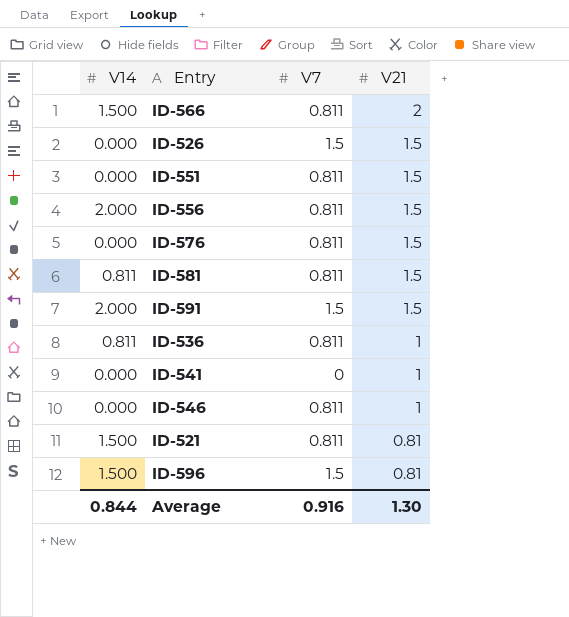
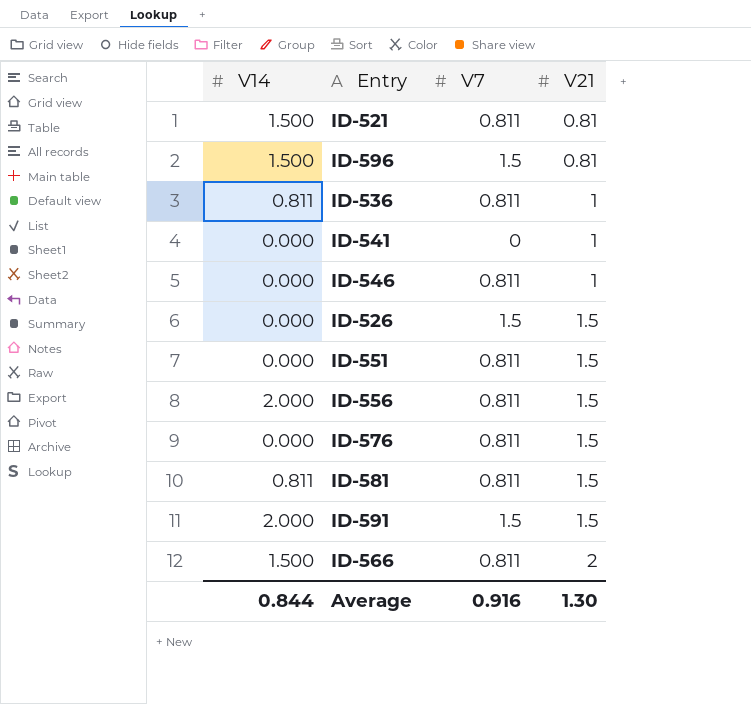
row order: V21 descending -> V21 ascending

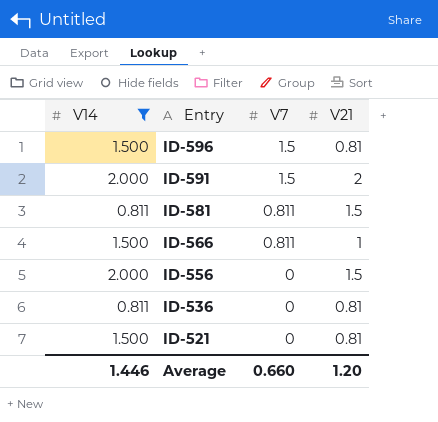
filter: none -> V14 != 0.000
row order: V21 ascending -> Entry descending
ID-591 | V21: 1.5 -> 2
ID-566 | V21: 2 -> 1
ID-556 | V7: 0.811 -> 0
ID-536 | V7: 0.811 -> 0
ID-536 | V21: 1 -> 0.81
ID-521 | V7: 0.811 -> 0
Average | V14: 0.844 -> 1.446
Average | V7: 0.916 -> 0.660
Average | V21: 1.30 -> 1.20

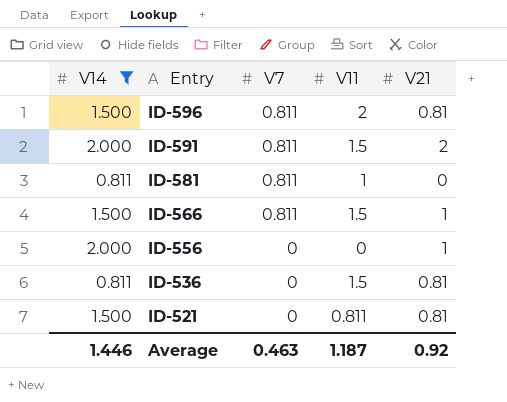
column V11 | position: none -> 4
ID-596 | V7: 1.5 -> 0.811
ID-591 | V7: 1.5 -> 0.811
ID-581 | V21: 1.5 -> 0
ID-556 | V21: 1.5 -> 1
Average | V7: 0.660 -> 0.463
Average | V21: 1.20 -> 0.92

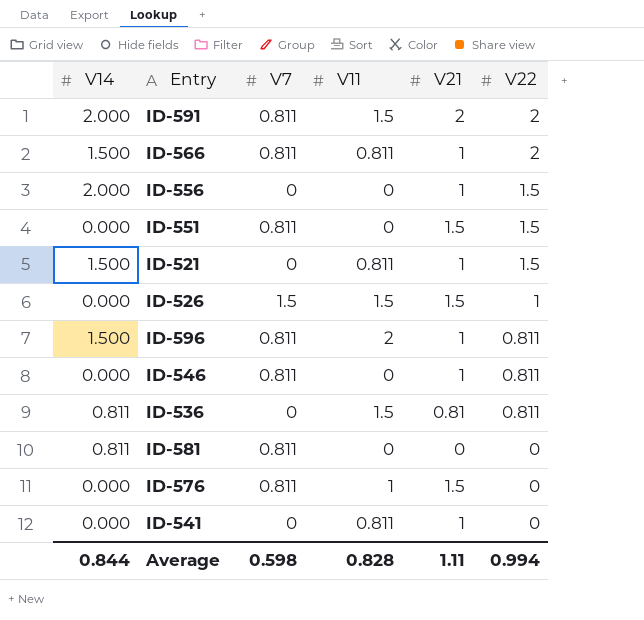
filter: V14 != 0.000 -> none
row order: Entry descending -> V22 descending
column V22 | position: none -> 6
ID-566 | V11: 1.5 -> 0.811
ID-521 | V21: 0.81 -> 1
ID-596 | V21: 0.81 -> 1
ID-581 | V11: 1 -> 0
Average | V14: 1.446 -> 0.844
Average | V7: 0.463 -> 0.598
Average | V11: 1.187 -> 0.828
Average | V21: 0.92 -> 1.11

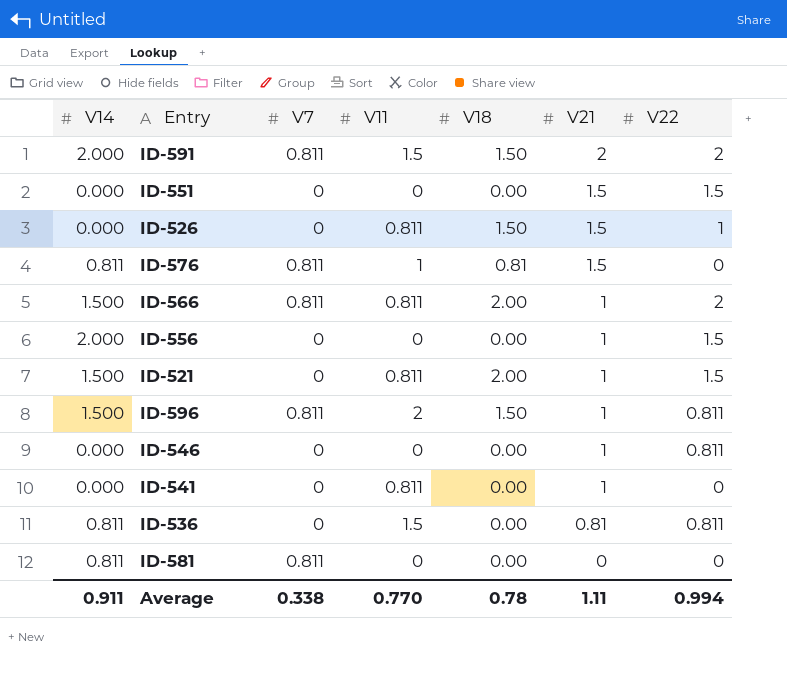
row order: V22 descending -> V21 descending
column V18 | position: none -> 5
ID-551 | V7: 0.811 -> 0
ID-526 | V7: 1.5 -> 0
ID-526 | V11: 1.5 -> 0.811
ID-576 | V14: 0.000 -> 0.811
ID-546 | V7: 0.811 -> 0
Average | V14: 0.844 -> 0.911
Average | V7: 0.598 -> 0.338
Average | V11: 0.828 -> 0.770

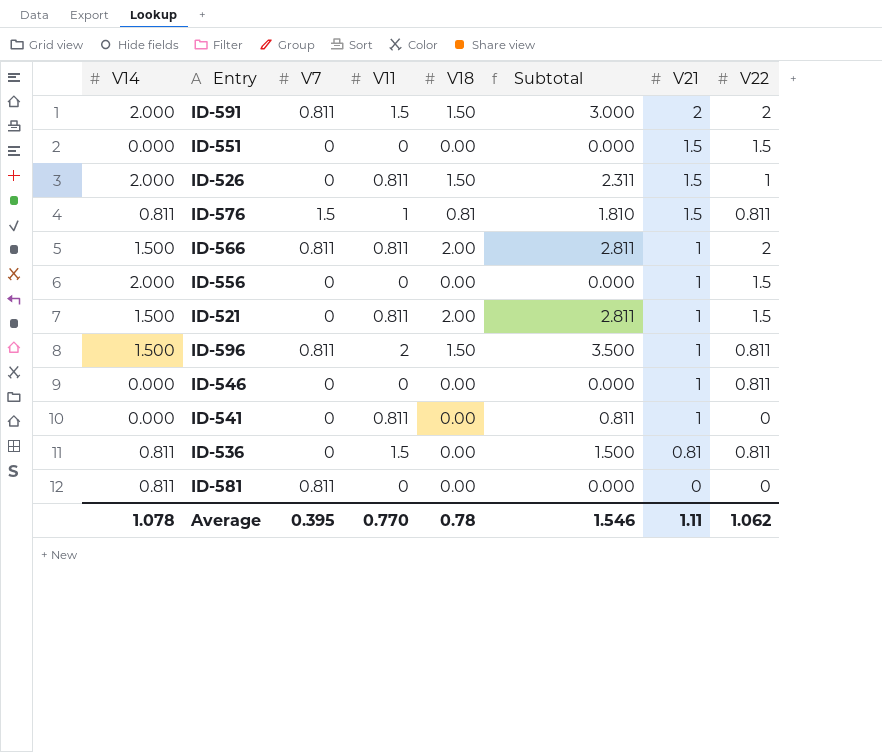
column Subtotal | formula: none -> [V11] + [V18]
ID-526 | V14: 0.000 -> 2.000
ID-576 | V7: 0.811 -> 1.5
ID-576 | V22: 0 -> 0.811
Average | V14: 0.911 -> 1.078
Average | V7: 0.338 -> 0.395
Average | V22: 0.994 -> 1.062

